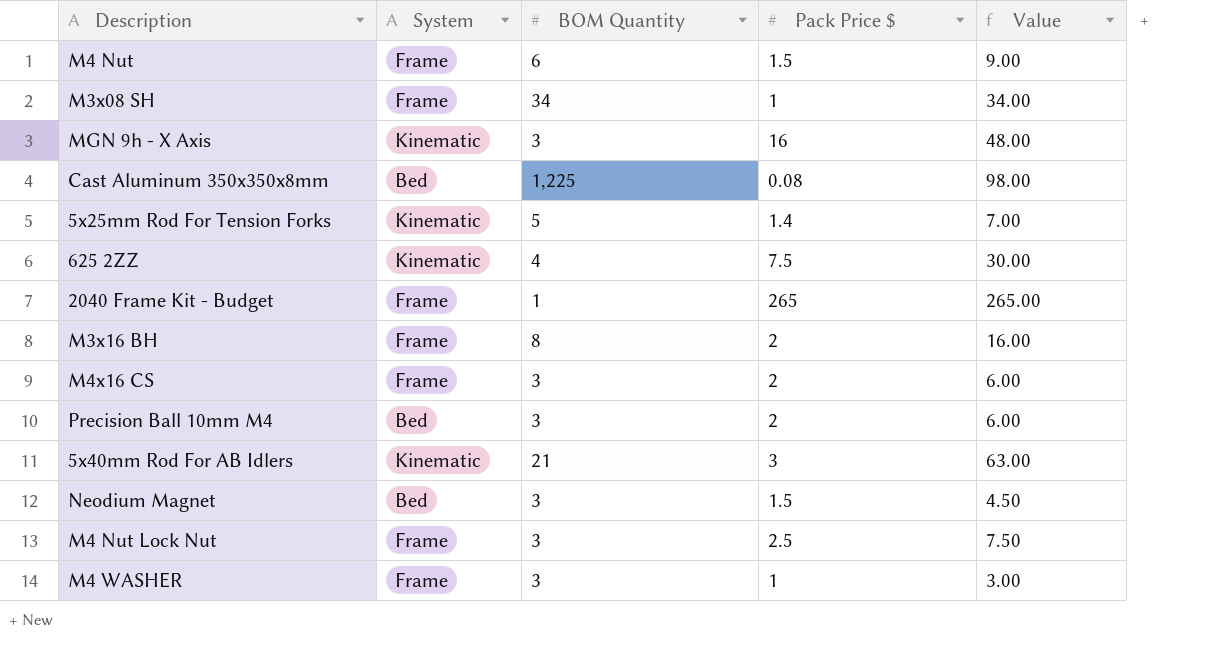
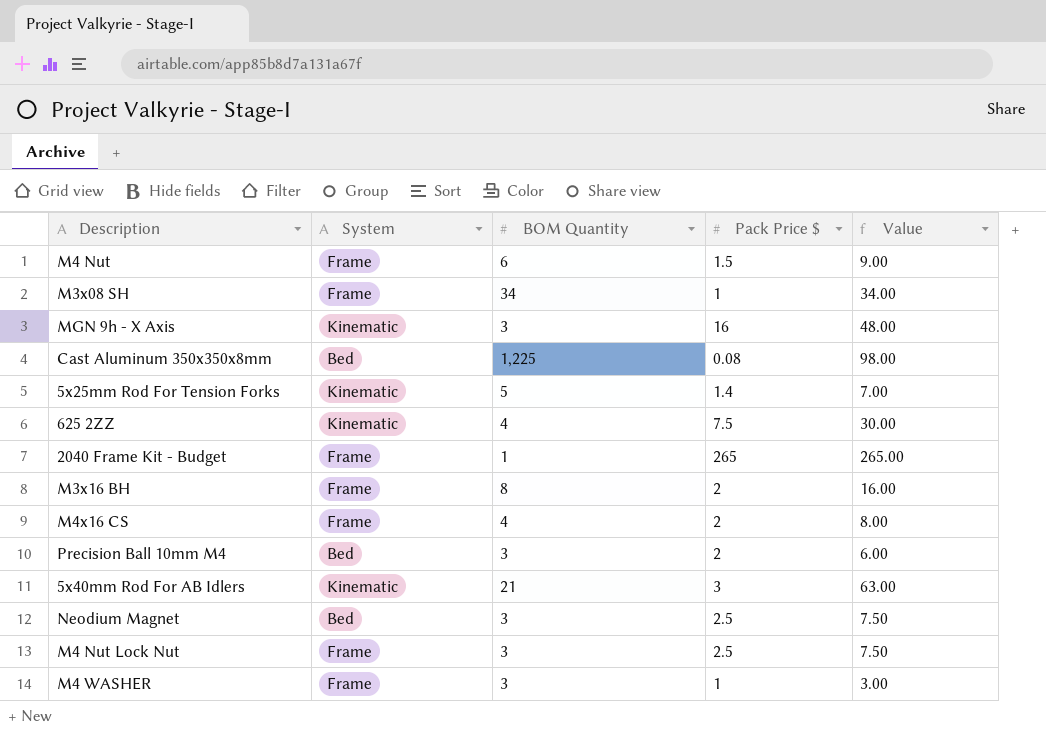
M4x16 CS | BOM Quantity: 3 -> 4
M4x16 CS | Value: 6.00 -> 8.00
Neodium Magnet | Pack Price $: 1.5 -> 2.5
Neodium Magnet | Value: 4.50 -> 7.50

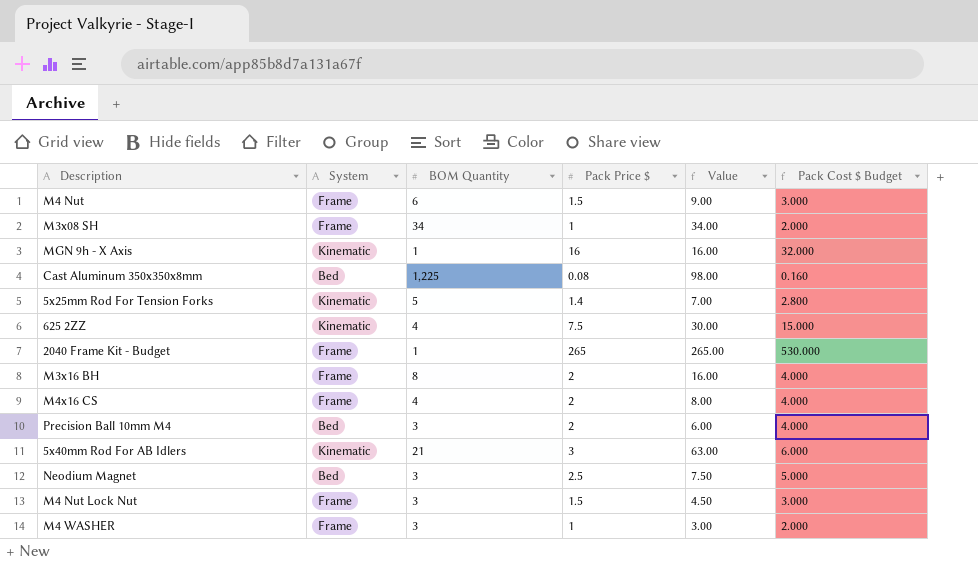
column Pack Cost $ Budget | formula: none -> [Pack Price $] * 2
MGN 9h - X Axis | BOM Quantity: 3 -> 1
MGN 9h - X Axis | Value: 48.00 -> 16.00
M4 Nut Lock Nut | Pack Price $: 2.5 -> 1.5
M4 Nut Lock Nut | Value: 7.50 -> 4.50

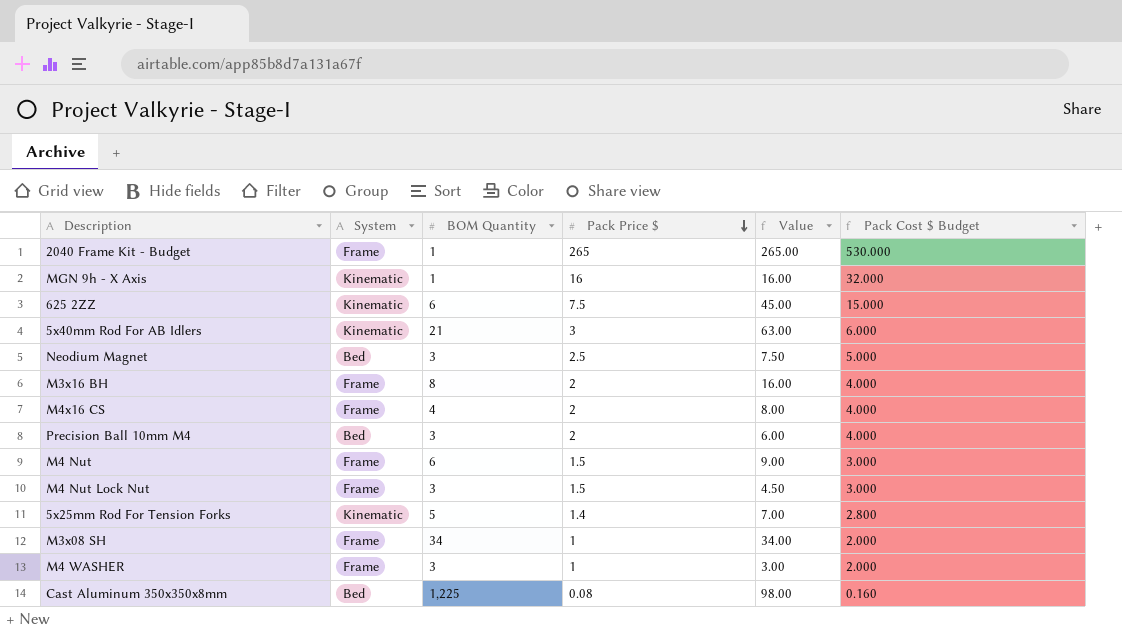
row order: none -> Pack Price $ descending
625 2ZZ | BOM Quantity: 4 -> 6
625 2ZZ | Value: 30.00 -> 45.00

